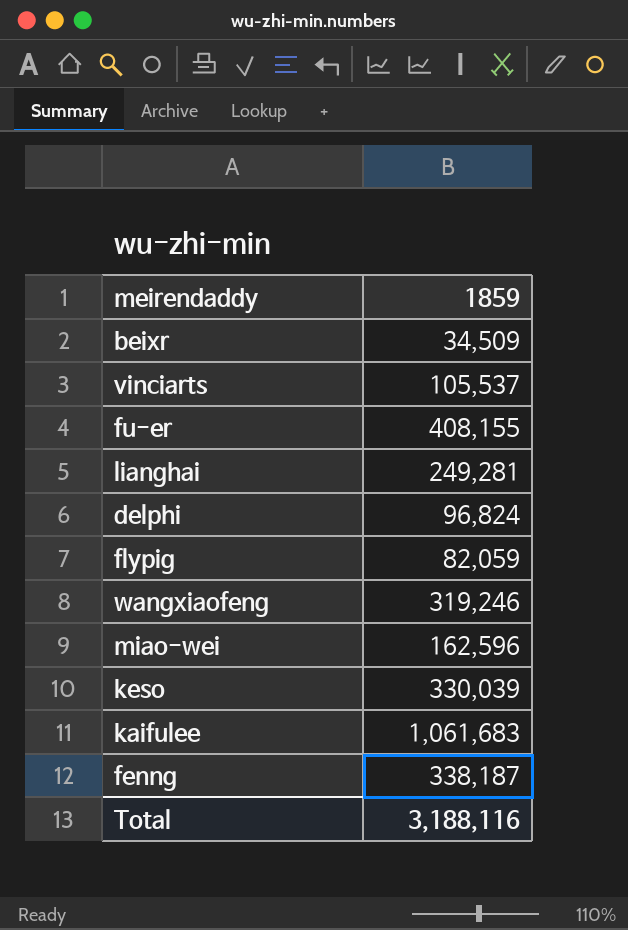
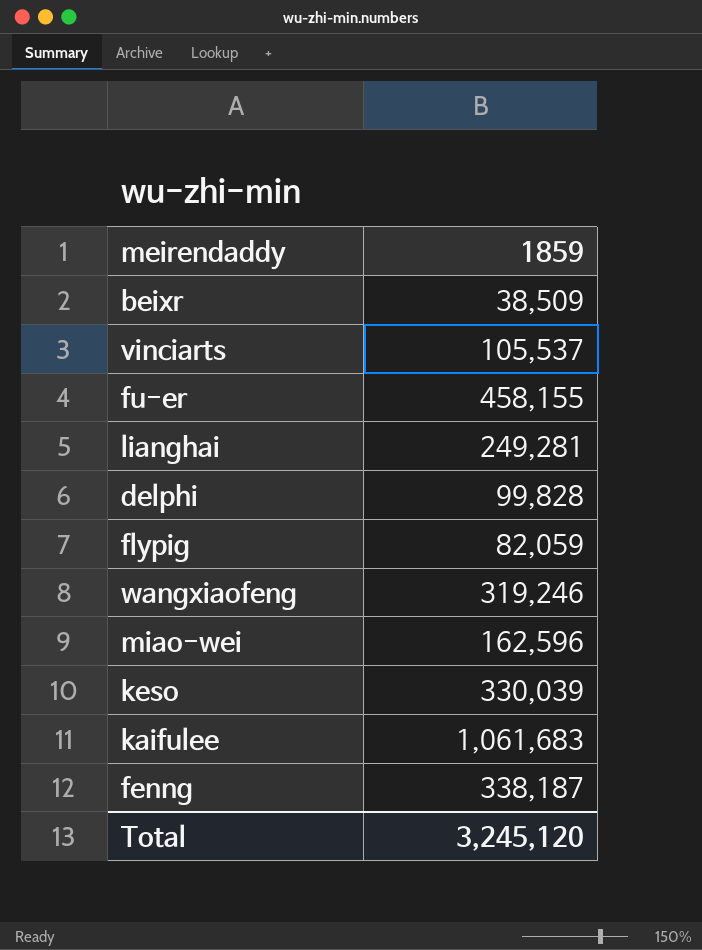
beixr | 1859: 34,509 -> 38,509
fu-er | 1859: 408,155 -> 458,155
delphi | 1859: 96,824 -> 99,828
Total | 1859: 3,188,116 -> 3,245,120

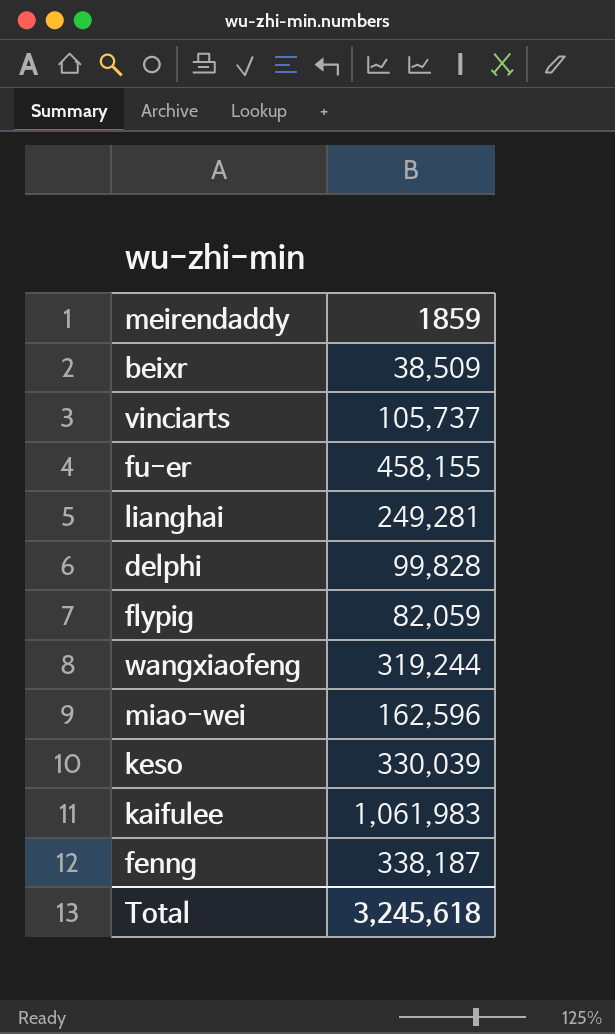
vinciarts | 1859: 105,537 -> 105,737
wangxiaofeng | 1859: 319,246 -> 319,244
kaifulee | 1859: 1,061,683 -> 1,061,983
Total | 1859: 3,245,120 -> 3,245,618

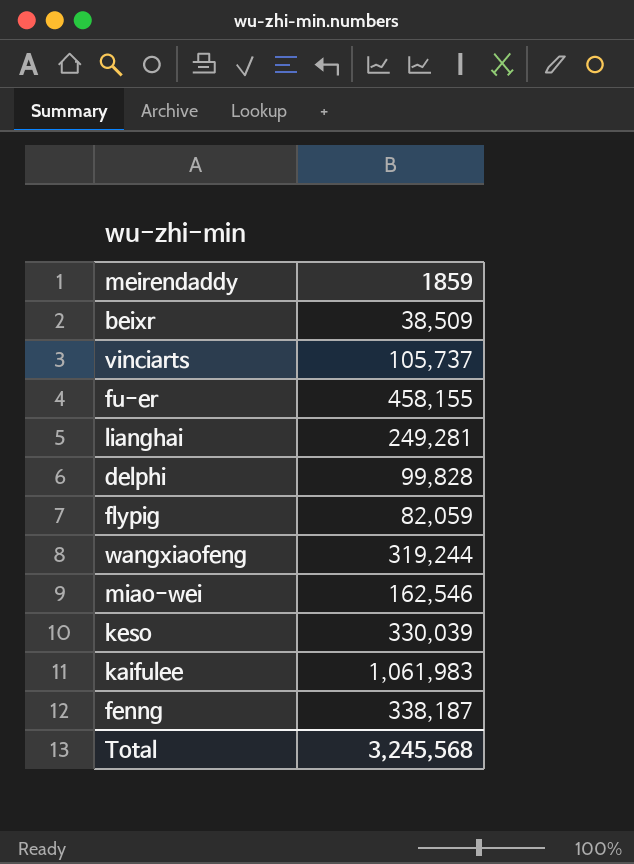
miao-wei | 1859: 162,596 -> 162,546
Total | 1859: 3,245,618 -> 3,245,568

